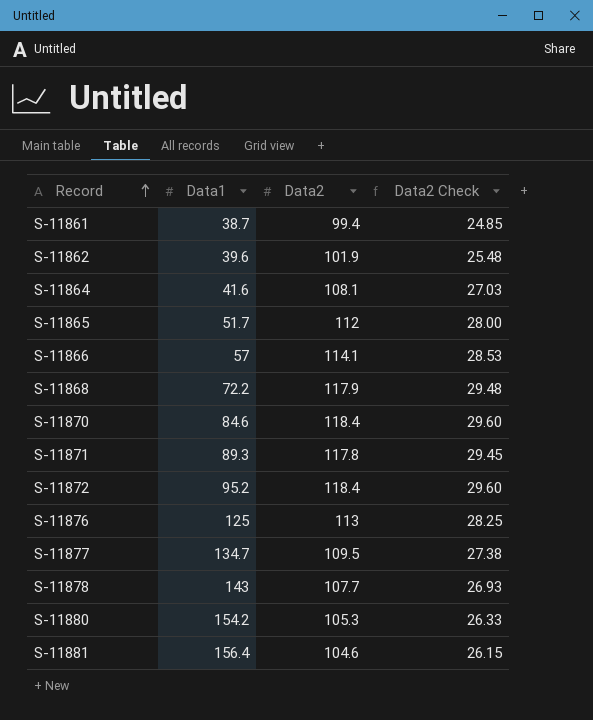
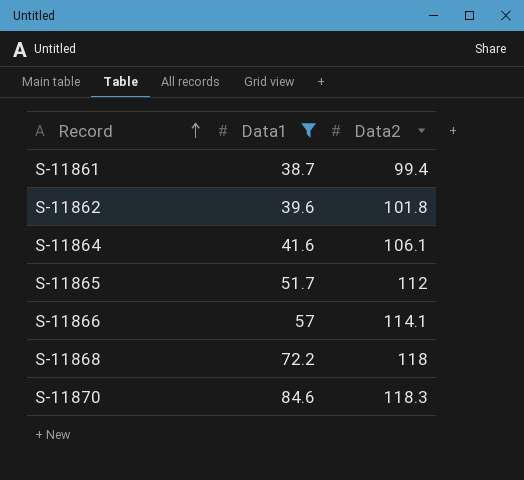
filter: none -> Data1 <= 84.6
column Data2 Check | formula: [Data2] * 0.25 -> none
S-11862 | Data2: 101.9 -> 101.8
S-11864 | Data2: 108.1 -> 106.1
S-11868 | Data2: 117.9 -> 118
S-11870 | Data2: 118.4 -> 118.3

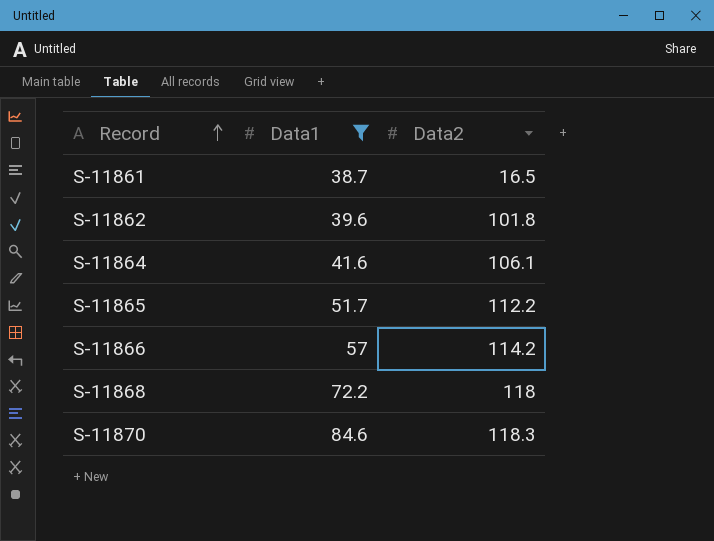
S-11861 | Data2: 99.4 -> 16.5
S-11865 | Data2: 112 -> 112.2
S-11866 | Data2: 114.1 -> 114.2

